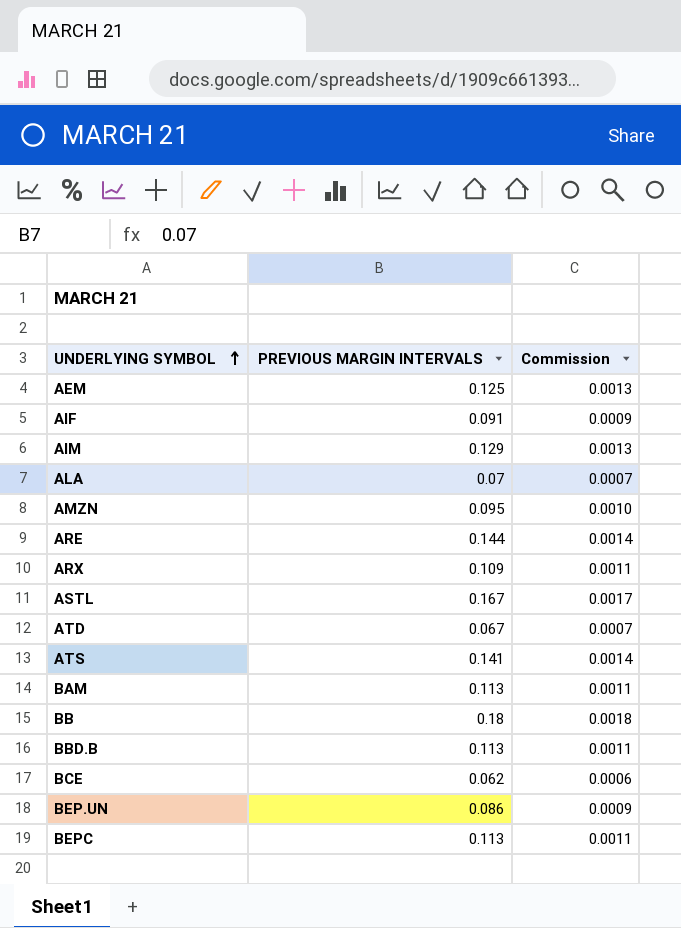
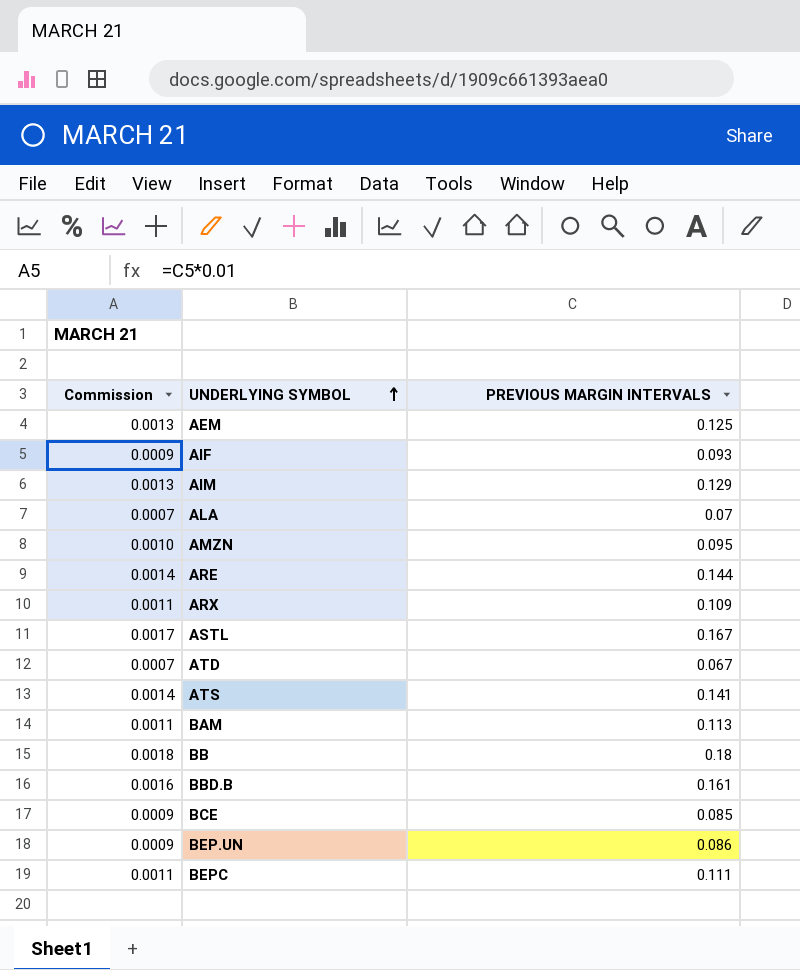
column Commission | position: 3 -> 1
AIF | PREVIOUS MARGIN INTERVALS: 0.091 -> 0.093
BBD.B | Commission: 0.0011 -> 0.0016
BBD.B | PREVIOUS MARGIN INTERVALS: 0.113 -> 0.161
BCE | Commission: 0.0006 -> 0.0009
BCE | PREVIOUS MARGIN INTERVALS: 0.062 -> 0.085
BEPC | PREVIOUS MARGIN INTERVALS: 0.113 -> 0.111

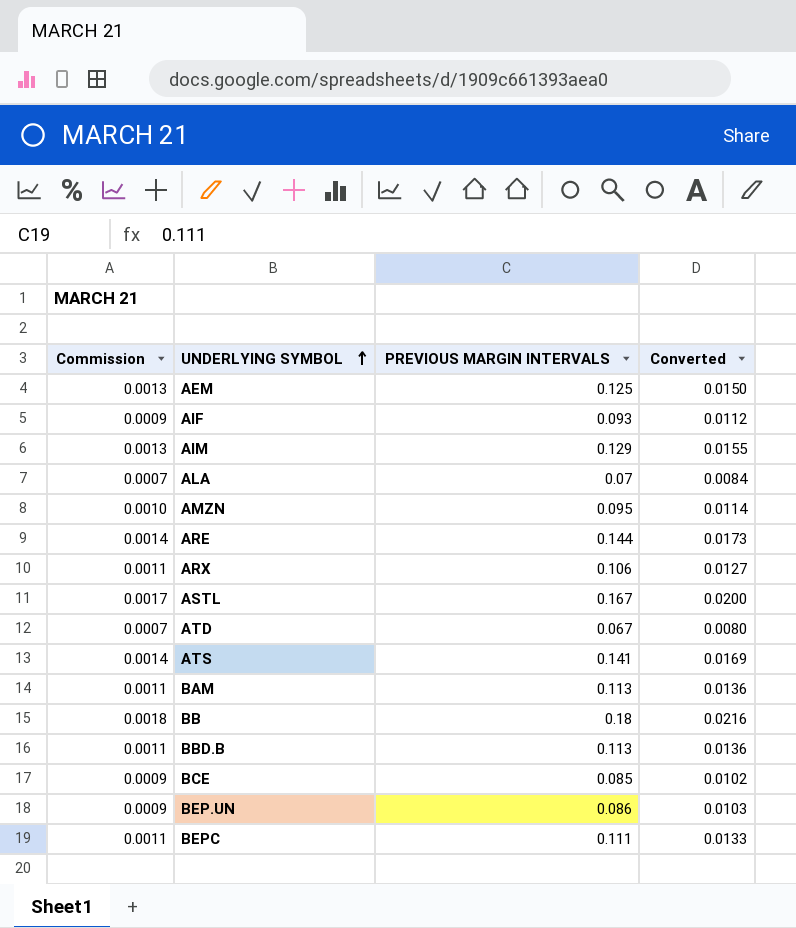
column Converted | formula: none -> [PREVIOUS MARGIN INTERVALS] * 0.12
ARX | PREVIOUS MARGIN INTERVALS: 0.109 -> 0.106
BBD.B | Commission: 0.0016 -> 0.0011
BBD.B | PREVIOUS MARGIN INTERVALS: 0.161 -> 0.113

